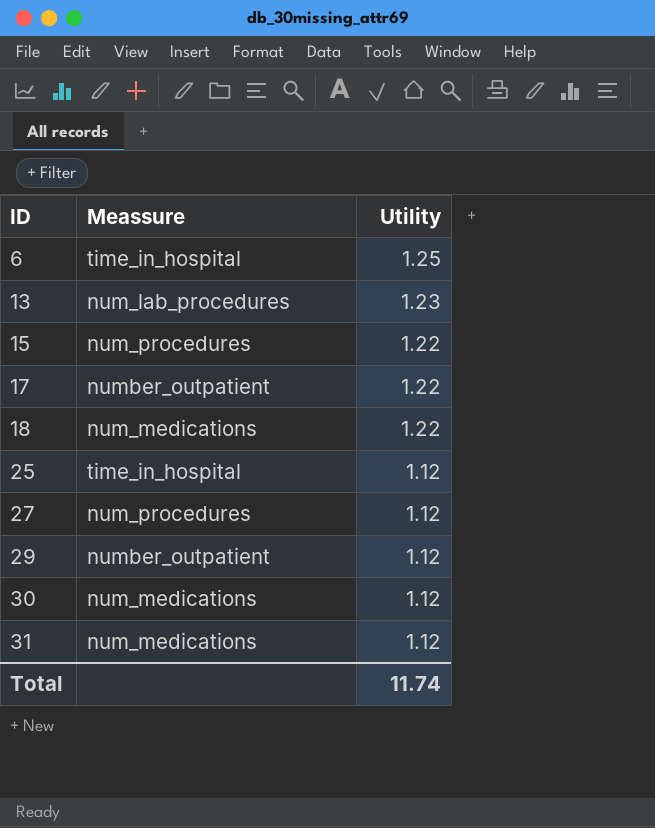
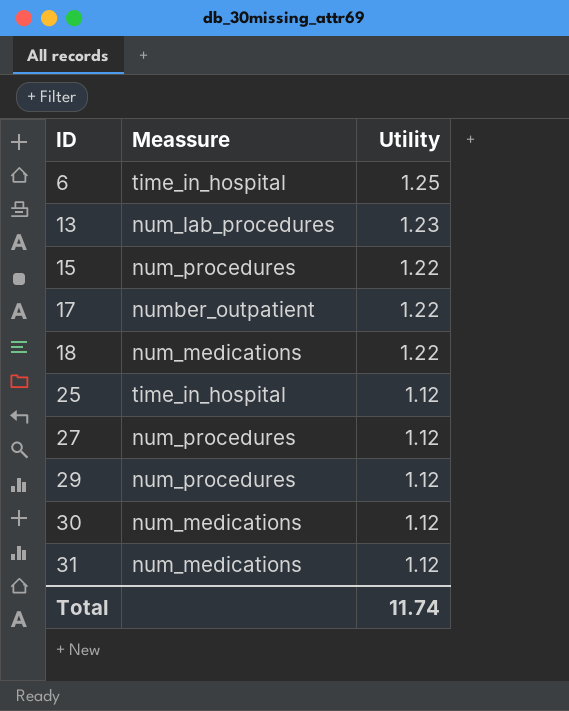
29 | Meassure: number_outpatient -> num_procedures

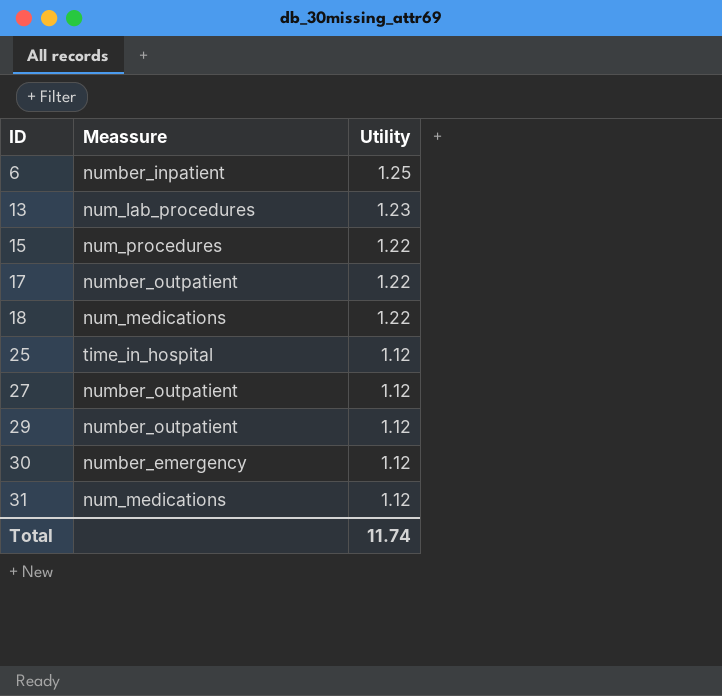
6 | Meassure: time_in_hospital -> number_inpatient
27 | Meassure: num_procedures -> number_outpatient
29 | Meassure: num_procedures -> number_outpatient
30 | Meassure: num_medications -> number_emergency

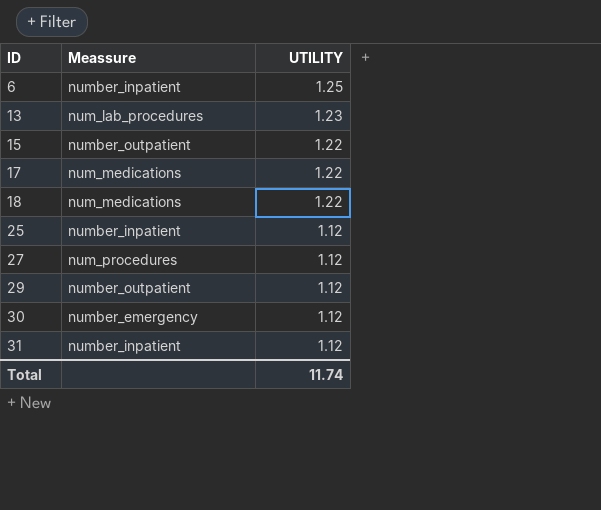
column name: Utility -> UTILITY
15 | Meassure: num_procedures -> number_outpatient
17 | Meassure: number_outpatient -> num_medications
25 | Meassure: time_in_hospital -> number_inpatient
27 | Meassure: number_outpatient -> num_procedures
31 | Meassure: num_medications -> number_inpatient

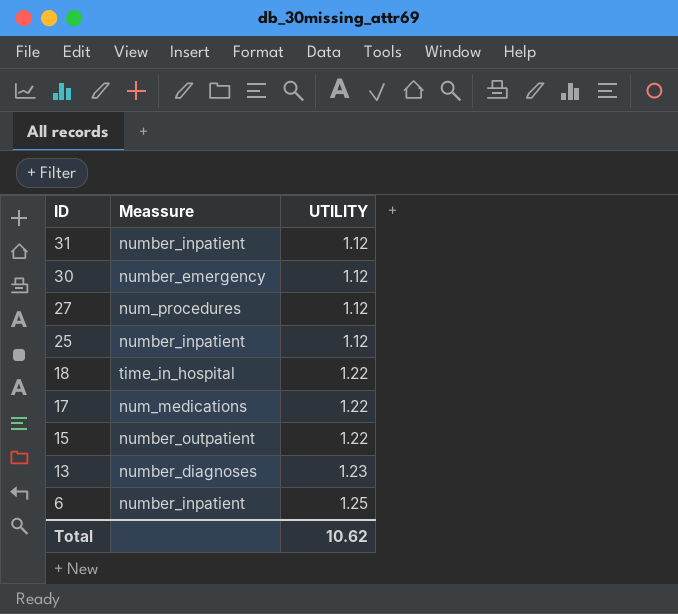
row order: ID ascending -> ID descending
row 29: number_outpatient | 1.12 -> none
18 | Meassure: num_medications -> time_in_hospital
13 | Meassure: num_lab_procedures -> number_diagnoses
Total | UTILITY: 11.74 -> 10.62

